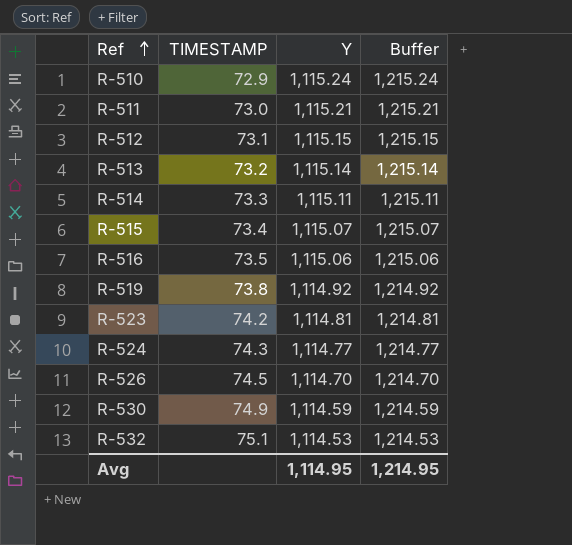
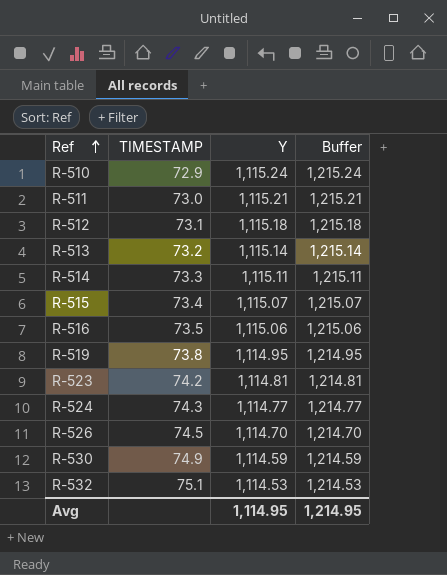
R-512 | Y: 1,115.15 -> 1,115.18
R-512 | Buffer: 1,215.15 -> 1,215.18
R-519 | Y: 1,114.92 -> 1,114.95
R-519 | Buffer: 1,214.92 -> 1,214.95

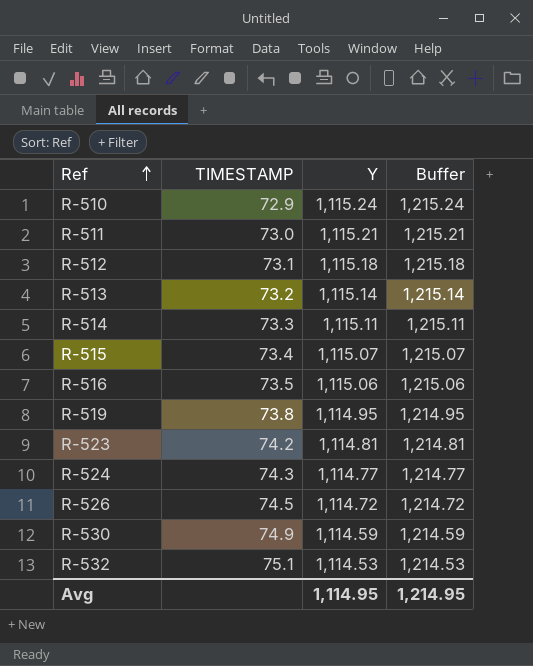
R-526 | Y: 1,114.70 -> 1,114.72
R-526 | Buffer: 1,214.70 -> 1,214.72

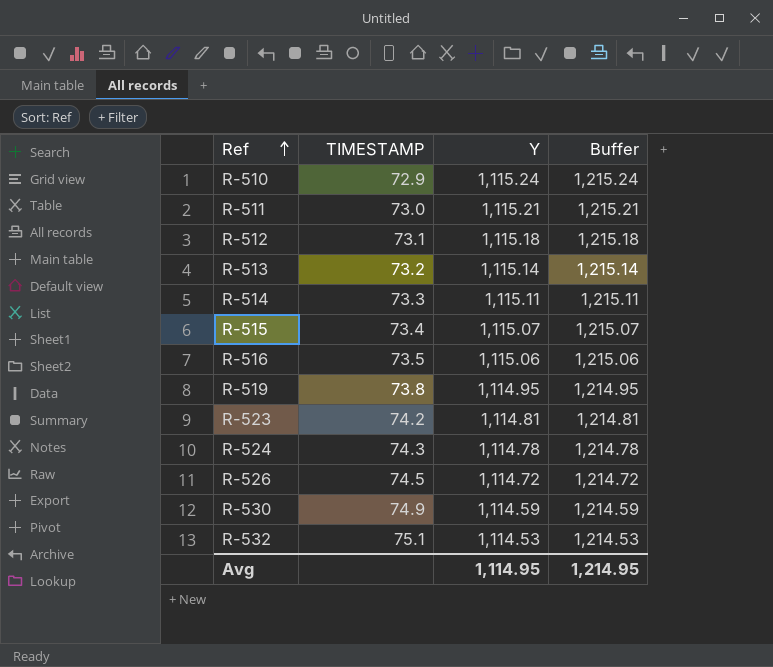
R-524 | Y: 1,114.77 -> 1,114.78
R-524 | Buffer: 1,214.77 -> 1,214.78

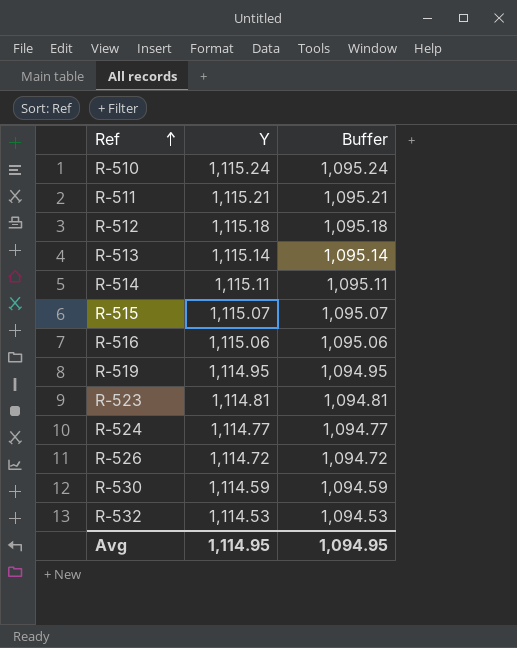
column TIMESTAMP | position: 2 -> none
column Buffer | formula: [Y] + 100 -> [Y] - 20
R-524 | Y: 1,114.78 -> 1,114.77
Avg | Buffer: 1,214.95 -> 1,094.95

